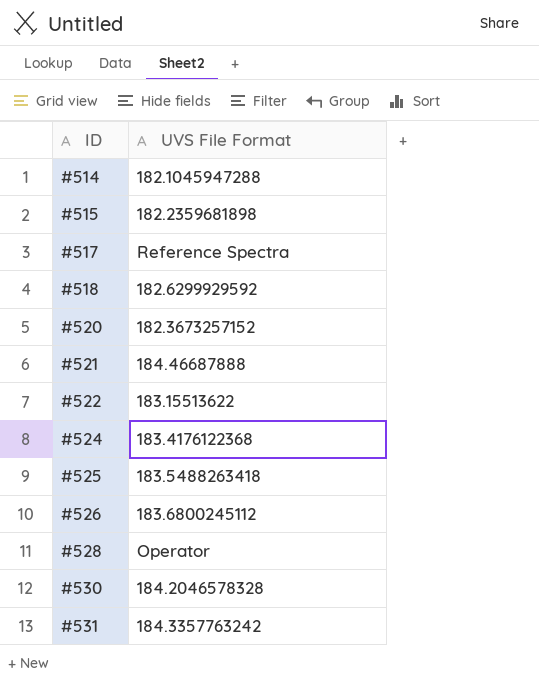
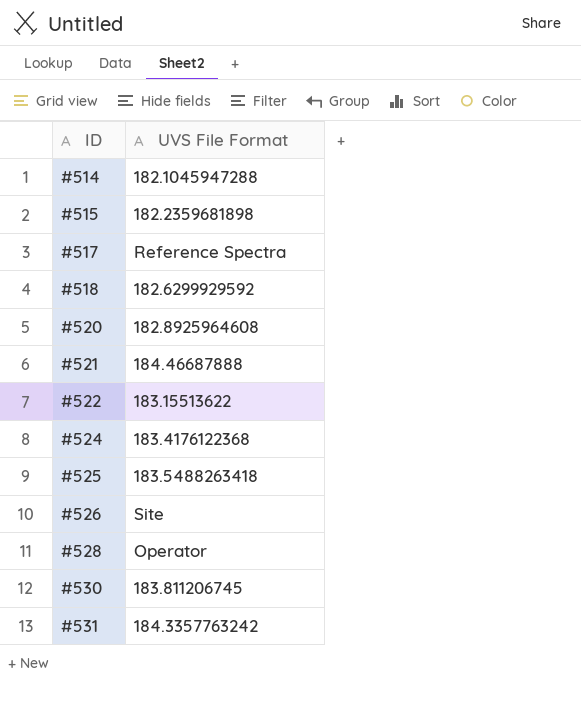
#520 | UVS File Format: 182.3673257152 -> 182.8925964608
#526 | UVS File Format: 183.6800245112 -> Site
#530 | UVS File Format: 184.2046578328 -> 183.811206745

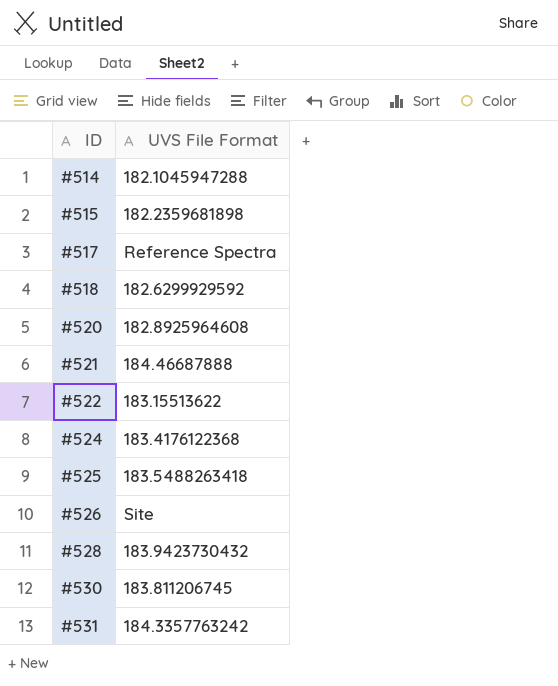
#528 | UVS File Format: Operator -> 183.9423730432

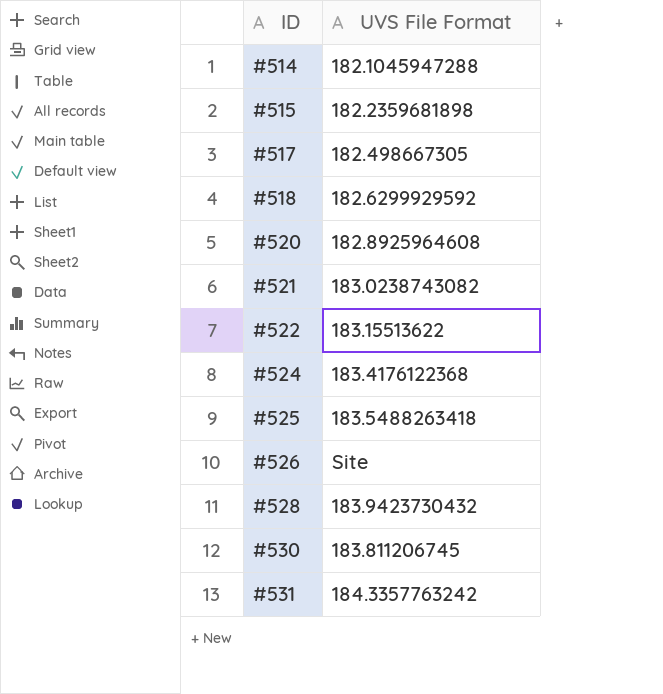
#517 | UVS File Format: Reference Spectra -> 182.498667305
#521 | UVS File Format: 184.46687888 -> 183.0238743082

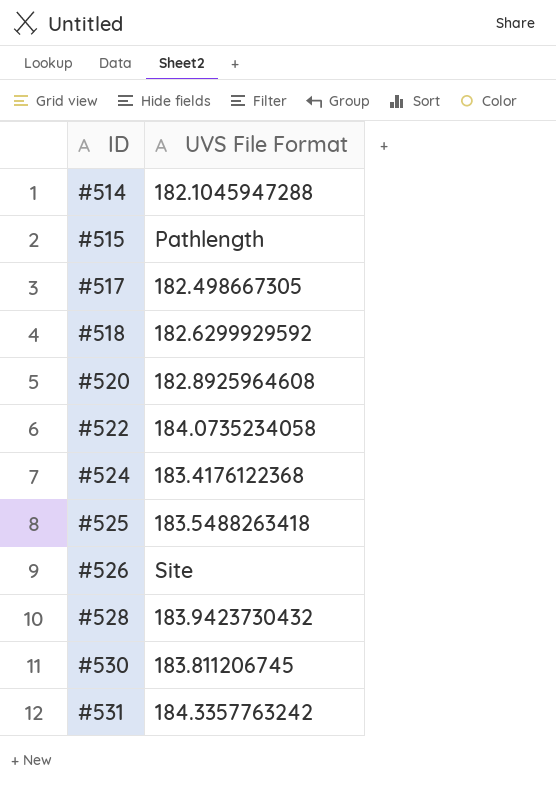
row #521: 183.0238743082 -> none
#515 | UVS File Format: 182.2359681898 -> Pathlength
#522 | UVS File Format: 183.15513622 -> 184.0735234058

